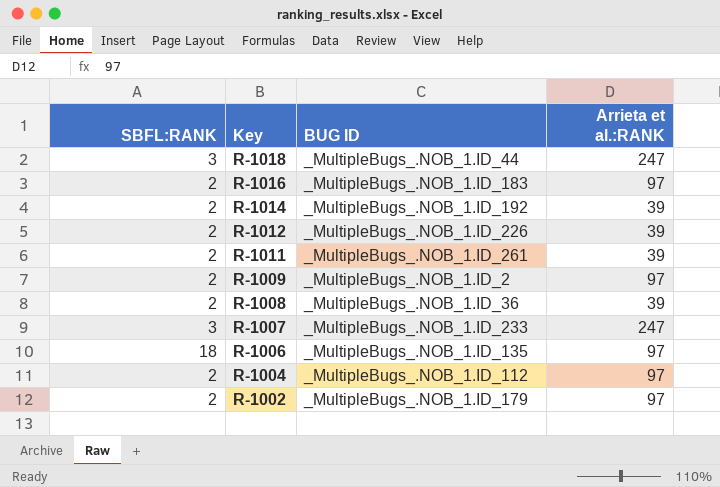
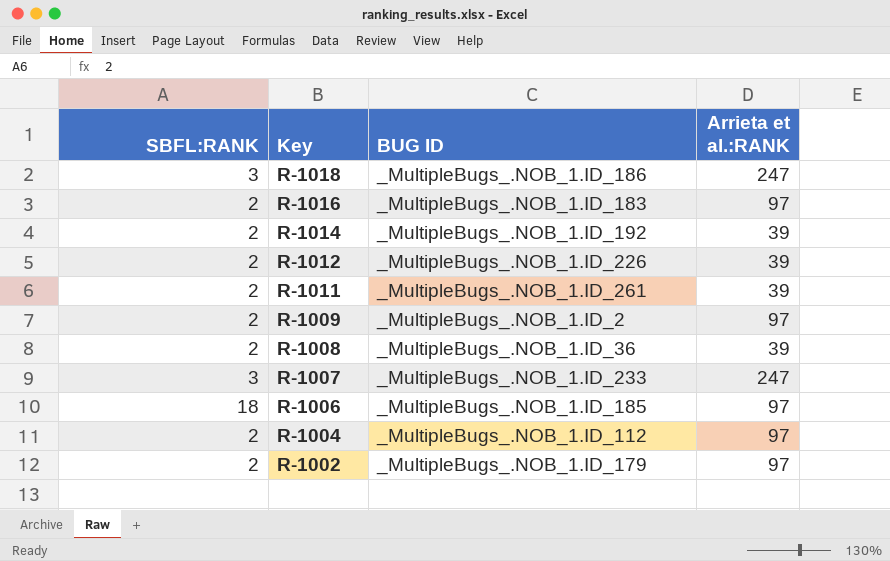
R-1018 | BUG ID: _MultipleBugs_.NOB_1.ID_44 -> _MultipleBugs_.NOB_1.ID_186
R-1006 | BUG ID: _MultipleBugs_.NOB_1.ID_135 -> _MultipleBugs_.NOB_1.ID_185

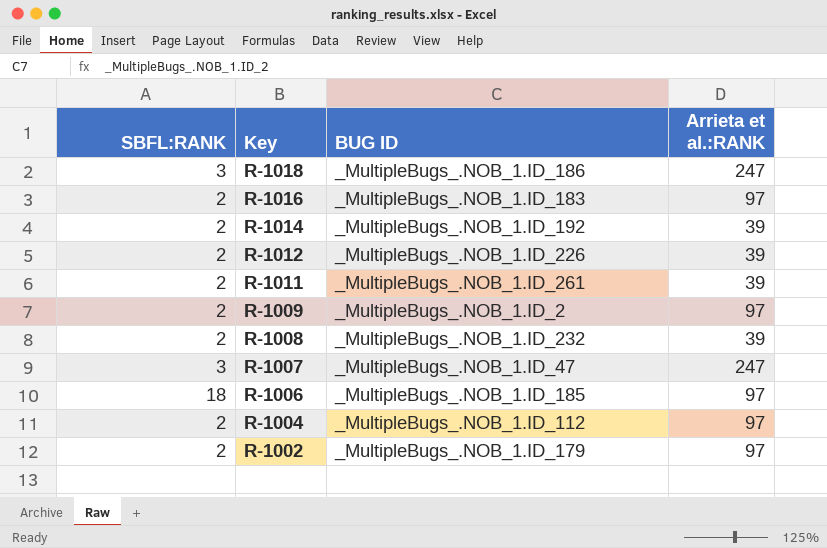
R-1008 | BUG ID: _MultipleBugs_.NOB_1.ID_36 -> _MultipleBugs_.NOB_1.ID_232
R-1007 | BUG ID: _MultipleBugs_.NOB_1.ID_233 -> _MultipleBugs_.NOB_1.ID_47

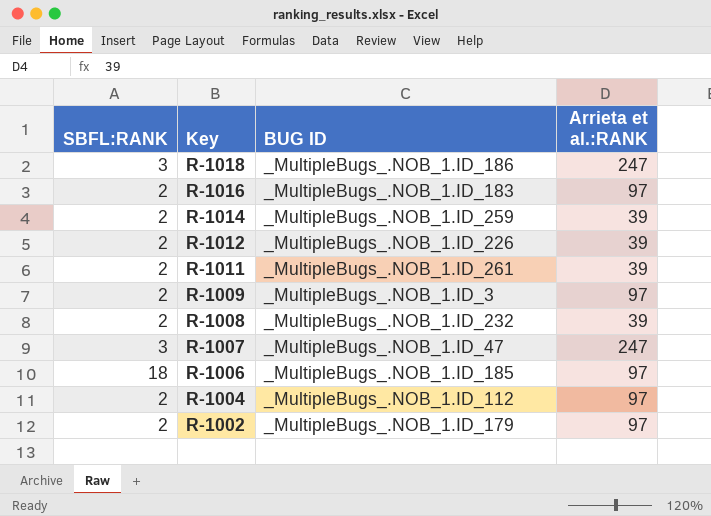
R-1014 | BUG ID: _MultipleBugs_.NOB_1.ID_192 -> _MultipleBugs_.NOB_1.ID_259
R-1009 | BUG ID: _MultipleBugs_.NOB_1.ID_2 -> _MultipleBugs_.NOB_1.ID_3

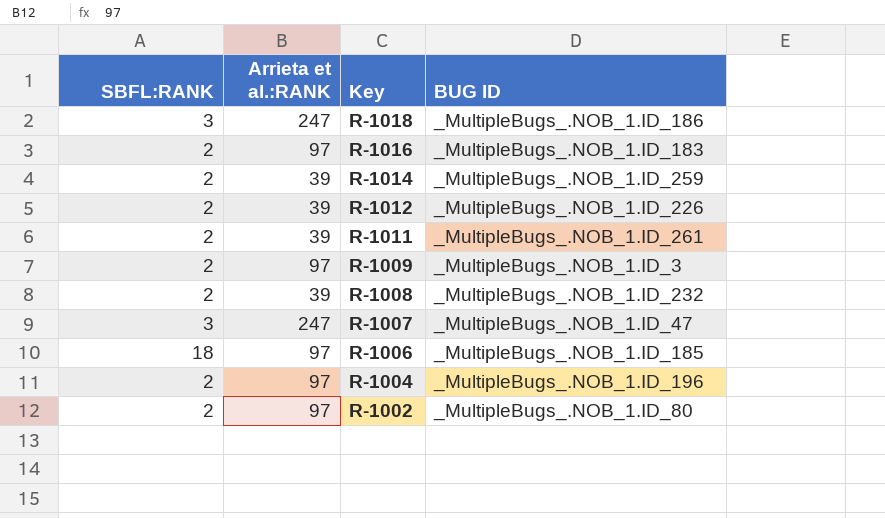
column Arrieta et al.:RANK | position: 4 -> 2
R-1004 | BUG ID: _MultipleBugs_.NOB_1.ID_112 -> _MultipleBugs_.NOB_1.ID_196
R-1002 | BUG ID: _MultipleBugs_.NOB_1.ID_179 -> _MultipleBugs_.NOB_1.ID_80

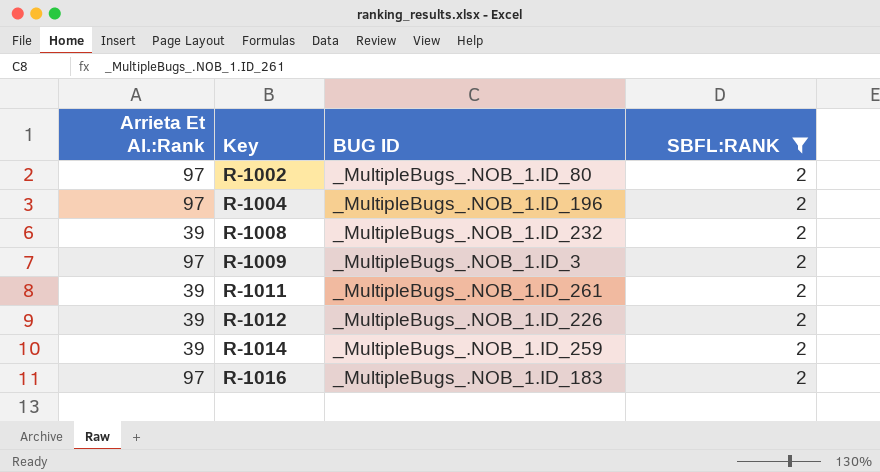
filter: none -> SBFL:RANK = 2
row order: Key descending -> Key ascending
column name: Arrieta et al.:RANK -> Arrieta Et Al.:Rank
column SBFL:RANK | position: 1 -> 4

